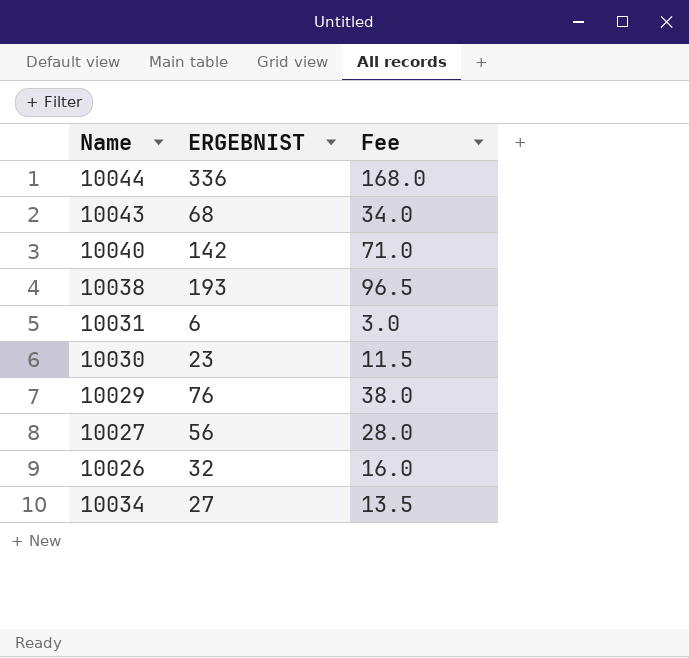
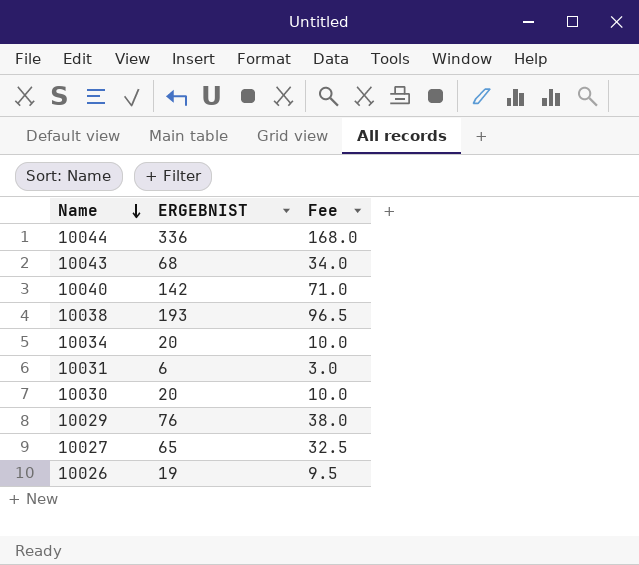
row order: none -> Name descending
10034 | ERGEBNIST: 27 -> 20
10034 | Fee: 13.5 -> 10.0
10030 | ERGEBNIST: 23 -> 20
10030 | Fee: 11.5 -> 10.0
10027 | ERGEBNIST: 56 -> 65
10027 | Fee: 28.0 -> 32.5
10026 | ERGEBNIST: 32 -> 19
10026 | Fee: 16.0 -> 9.5

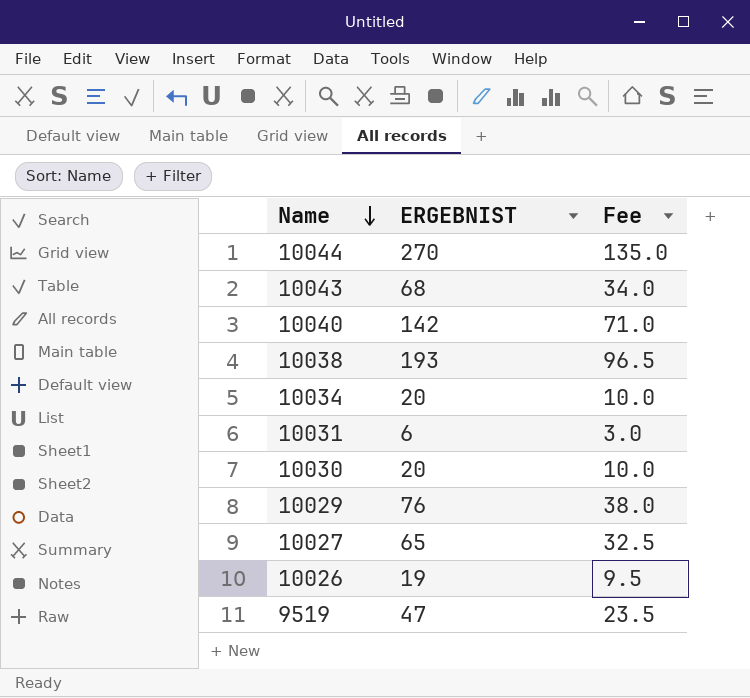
10044 | ERGEBNIST: 336 -> 270
10044 | Fee: 168.0 -> 135.0
row 9519: none -> 47 | 23.5

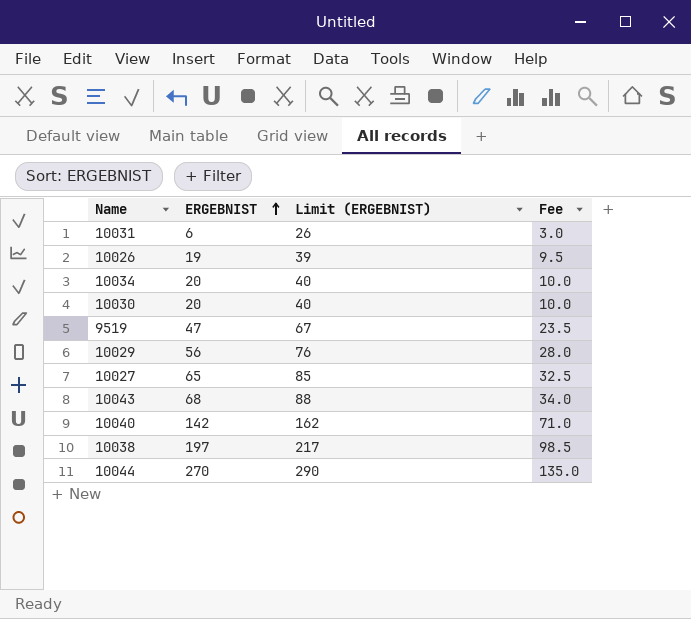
row order: Name descending -> ERGEBNIST ascending
column Limit (ERGEBNIST) | formula: none -> [ERGEBNIST] + 20
10029 | ERGEBNIST: 76 -> 56
10029 | Fee: 38.0 -> 28.0
10038 | ERGEBNIST: 193 -> 197
10038 | Fee: 96.5 -> 98.5

